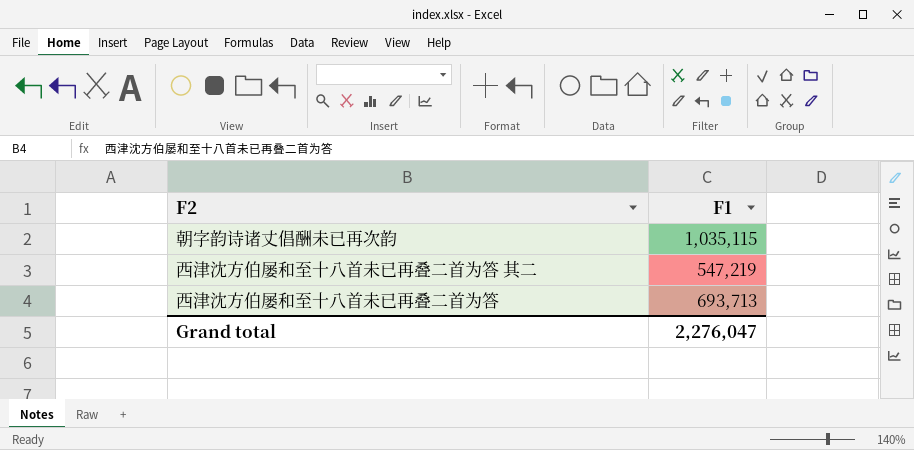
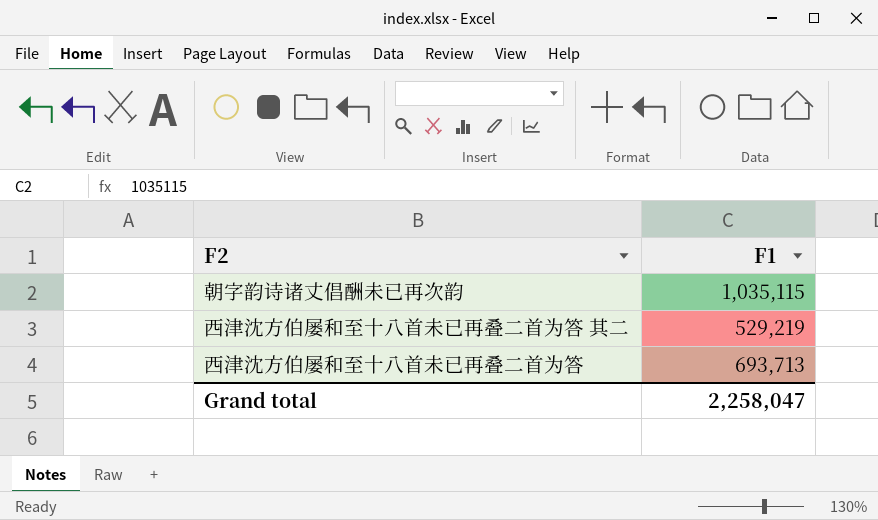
西津沈方伯屡和至十八首未已再叠二首为答 其二 | F1: 547,219 -> 529,219
Grand total | F1: 2,276,047 -> 2,258,047

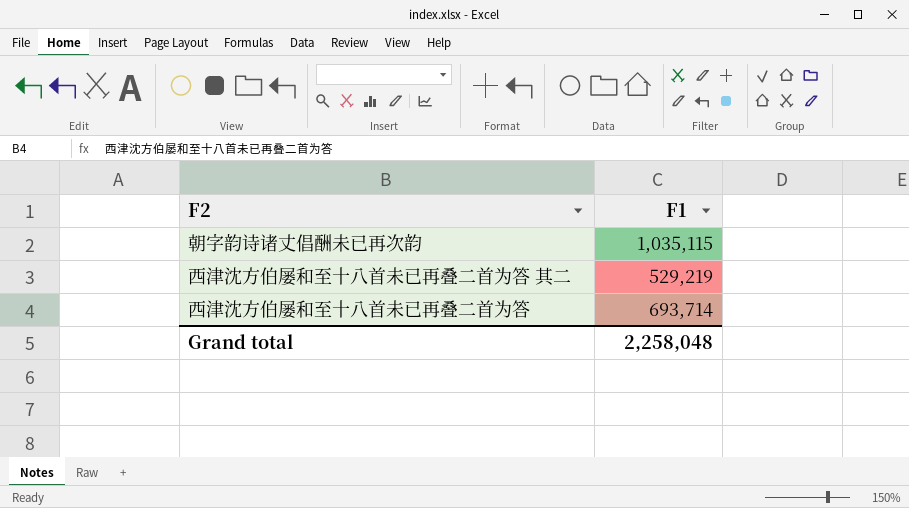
西津沈方伯屡和至十八首未已再叠二首为答 | F1: 693,713 -> 693,714
Grand total | F1: 2,258,047 -> 2,258,048

